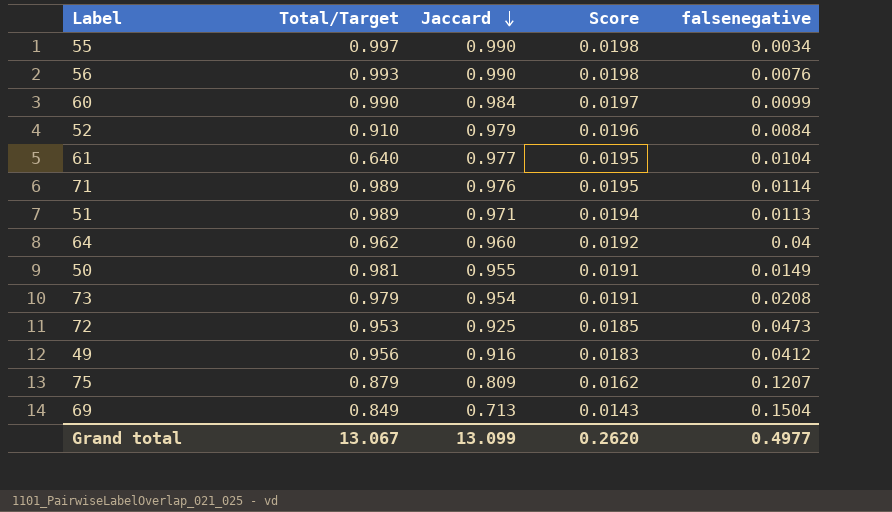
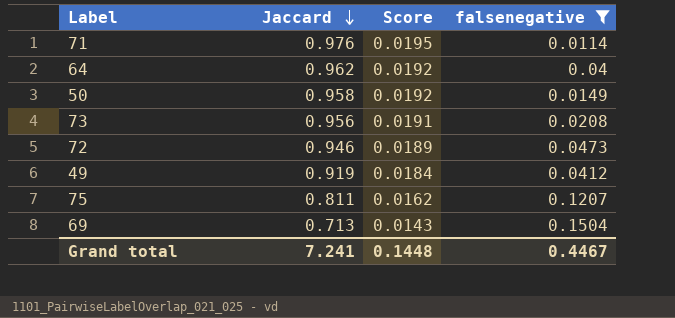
filter: none -> falsenegative >= 0.0114
column Total/Target | position: 2 -> none
64 | Jaccard: 0.960 -> 0.962
50 | Jaccard: 0.955 -> 0.958
50 | Score: 0.0191 -> 0.0192
73 | Jaccard: 0.954 -> 0.956
72 | Jaccard: 0.925 -> 0.946
72 | Score: 0.0185 -> 0.0189
49 | Jaccard: 0.916 -> 0.919
49 | Score: 0.0183 -> 0.0184
75 | Jaccard: 0.809 -> 0.811
Grand total | Jaccard: 13.099 -> 7.241
Grand total | Score: 0.2620 -> 0.1448
Grand total | falsenegative: 0.4977 -> 0.4467

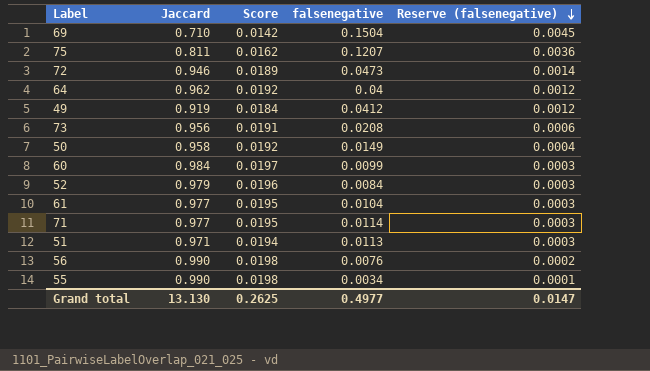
filter: falsenegative >= 0.0114 -> none
row order: Jaccard descending -> Reserve (falsenegative) descending
column Reserve (falsenegative) | formula: none -> [falsenegative] * 0.03
69 | Jaccard: 0.713 -> 0.710
69 | Score: 0.0143 -> 0.0142
71 | Jaccard: 0.976 -> 0.977
Grand total | Jaccard: 7.241 -> 13.130
Grand total | Score: 0.1448 -> 0.2625
Grand total | falsenegative: 0.4467 -> 0.4977

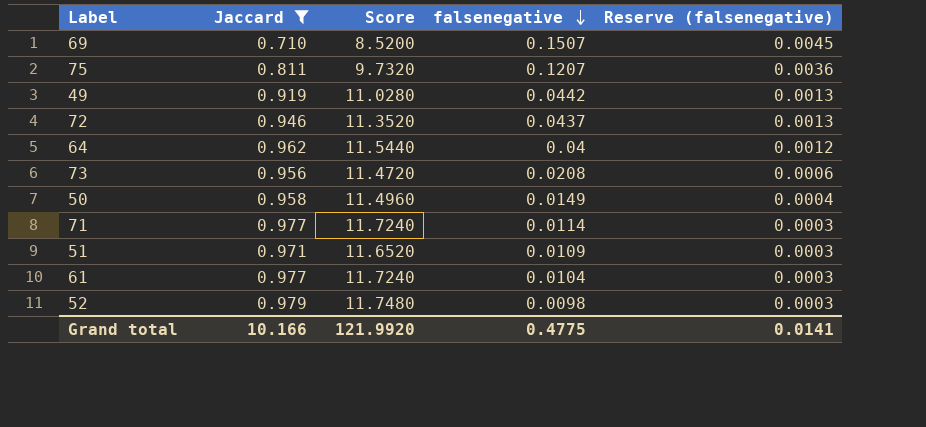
filter: none -> Jaccard <= 0.979
row order: Reserve (falsenegative) descending -> falsenegative descending
column Score | formula: [Jaccard] * 0.02 -> [Jaccard] * 12
69 | falsenegative: 0.1504 -> 0.1507
49 | falsenegative: 0.0412 -> 0.0442
49 | Reserve (falsenegative): 0.0012 -> 0.0013
72 | falsenegative: 0.0473 -> 0.0437
72 | Reserve (falsenegative): 0.0014 -> 0.0013
51 | falsenegative: 0.0113 -> 0.0109
52 | falsenegative: 0.0084 -> 0.0098
Grand total | Jaccard: 13.130 -> 10.166
Grand total | Score: 0.2625 -> 121.9920
Grand total | falsenegative: 0.4977 -> 0.4775
Grand total | Reserve (falsenegative): 0.0147 -> 0.0141

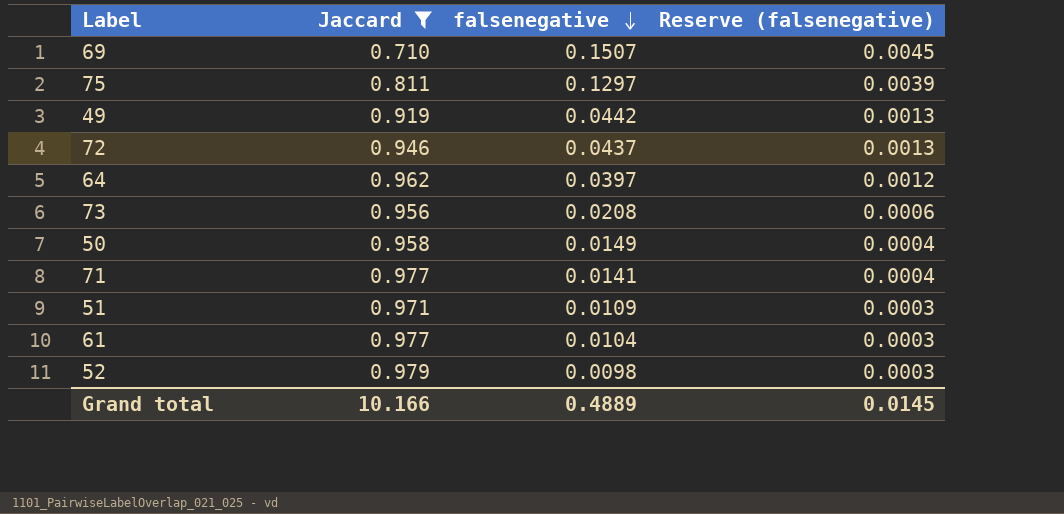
column Score | formula: [Jaccard] * 12 -> none
75 | falsenegative: 0.1207 -> 0.1297
75 | Reserve (falsenegative): 0.0036 -> 0.0039
64 | falsenegative: 0.04 -> 0.0397
71 | falsenegative: 0.0114 -> 0.0141
71 | Reserve (falsenegative): 0.0003 -> 0.0004
Grand total | falsenegative: 0.4775 -> 0.4889
Grand total | Reserve (falsenegative): 0.0141 -> 0.0145

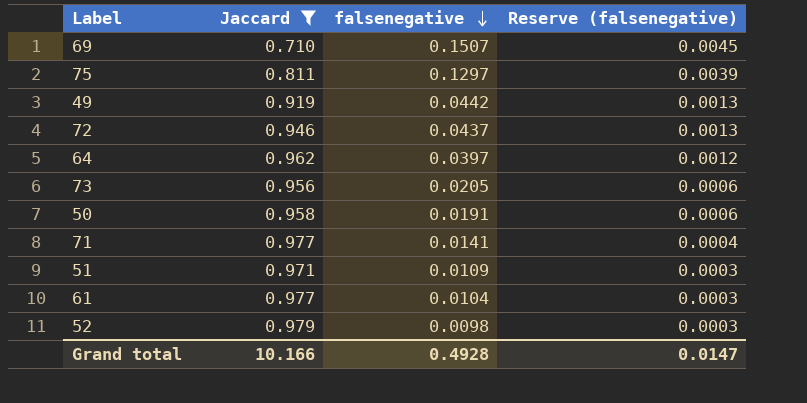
73 | falsenegative: 0.0208 -> 0.0205
50 | falsenegative: 0.0149 -> 0.0191
50 | Reserve (falsenegative): 0.0004 -> 0.0006
Grand total | falsenegative: 0.4889 -> 0.4928
Grand total | Reserve (falsenegative): 0.0145 -> 0.0147

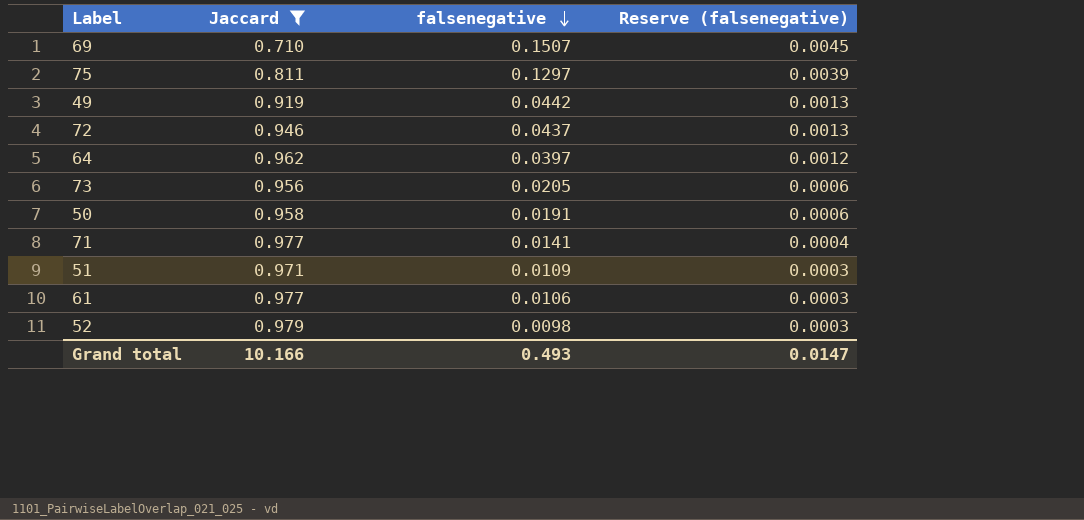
61 | falsenegative: 0.0104 -> 0.0106
Grand total | falsenegative: 0.4928 -> 0.493

